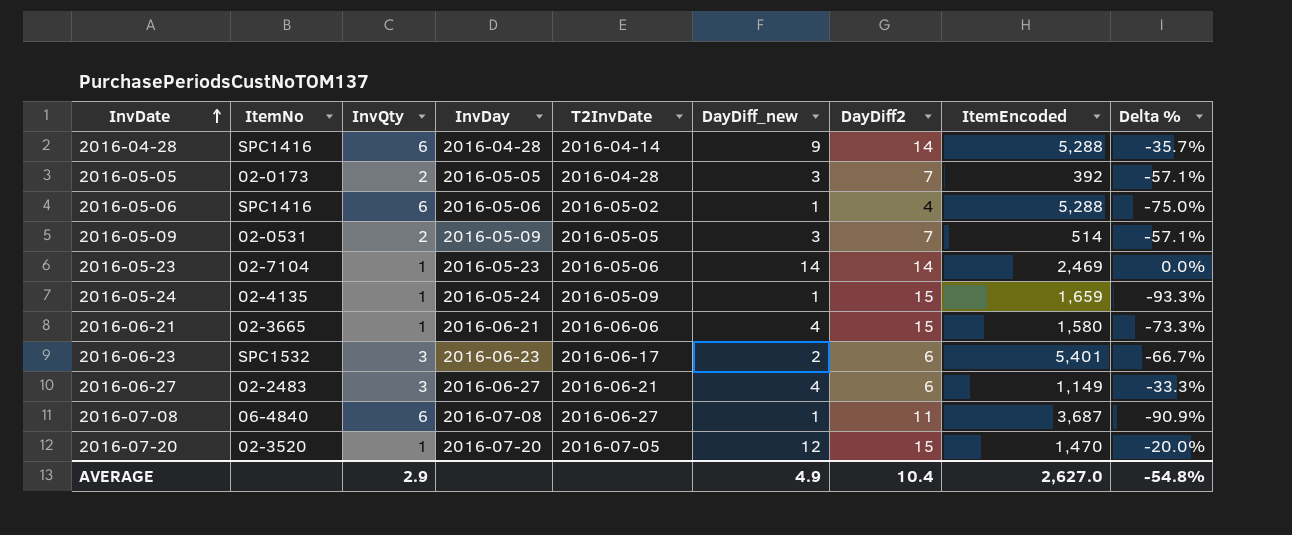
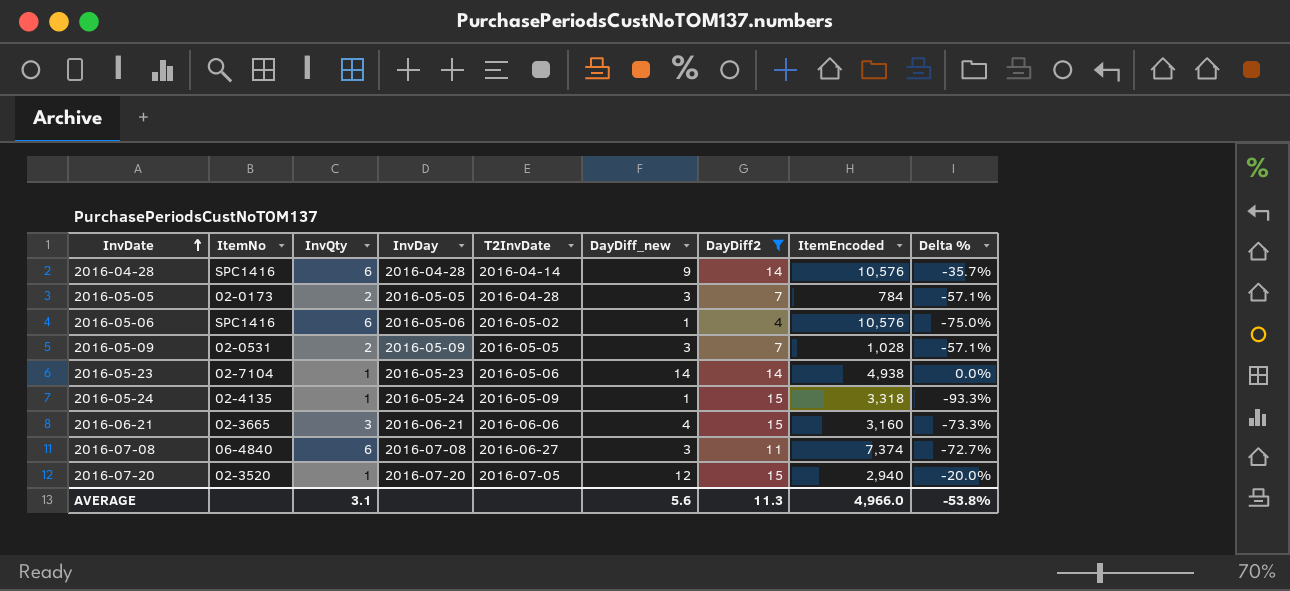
filter: none -> DayDiff2 != 6
2016-04-28 | ItemEncoded: 5,288 -> 10,576
2016-05-05 | ItemEncoded: 392 -> 784
2016-05-06 | ItemEncoded: 5,288 -> 10,576
2016-05-09 | ItemEncoded: 514 -> 1,028
2016-05-23 | ItemEncoded: 2,469 -> 4,938
2016-05-24 | ItemEncoded: 1,659 -> 3,318
2016-06-21 | InvQty: 1 -> 3
2016-06-21 | ItemEncoded: 1,580 -> 3,160
2016-07-08 | DayDiff_new: 1 -> 3
2016-07-08 | ItemEncoded: 3,687 -> 7,374
2016-07-08 | Delta %: -90.9% -> -72.7%
2016-07-20 | ItemEncoded: 1,470 -> 2,940
AVERAGE | InvQty: 2.9 -> 3.1
AVERAGE | DayDiff_new: 4.9 -> 5.6
AVERAGE | DayDiff2: 10.4 -> 11.3
AVERAGE | ItemEncoded: 2,627.0 -> 4,966.0
AVERAGE | Delta %: -54.8% -> -53.8%

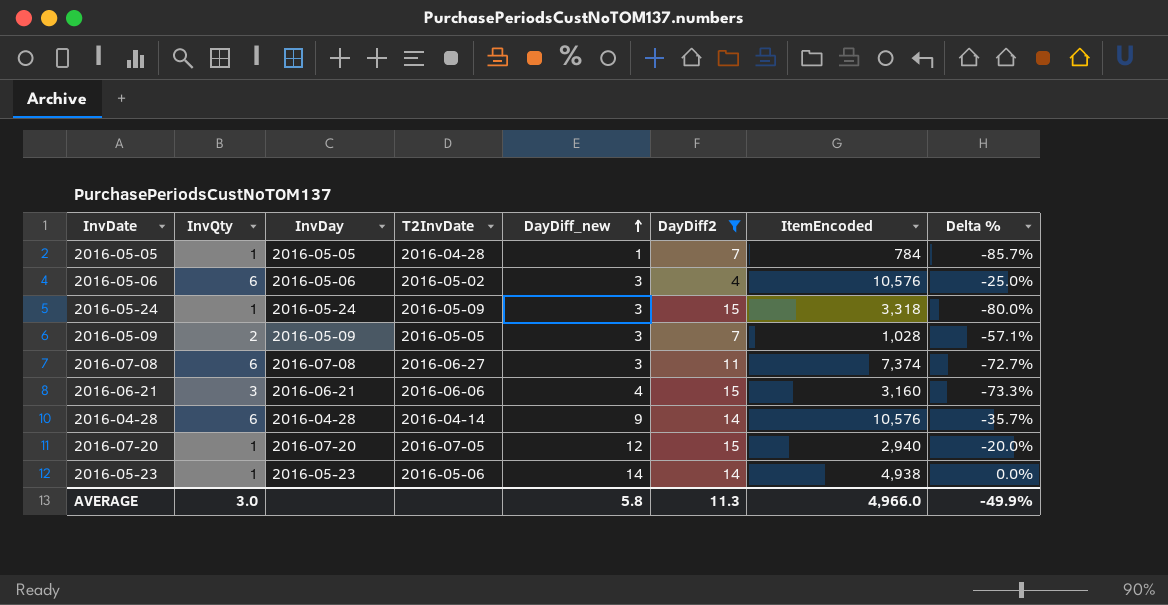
row order: InvDate ascending -> DayDiff_new ascending
column ItemNo | position: 2 -> none
2016-05-05 | InvQty: 2 -> 1
2016-05-05 | DayDiff_new: 3 -> 1
2016-05-05 | Delta %: -57.1% -> -85.7%
2016-05-06 | DayDiff_new: 1 -> 3
2016-05-06 | Delta %: -75.0% -> -25.0%
2016-05-24 | DayDiff_new: 1 -> 3
2016-05-24 | Delta %: -93.3% -> -80.0%
AVERAGE | InvQty: 3.1 -> 3.0
AVERAGE | DayDiff_new: 5.6 -> 5.8
AVERAGE | Delta %: -53.8% -> -49.9%

